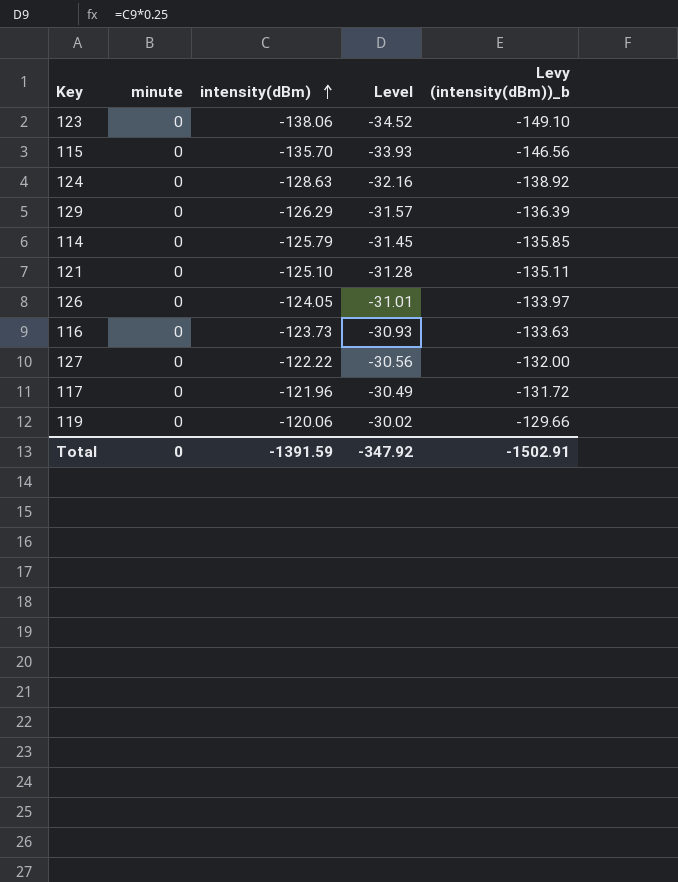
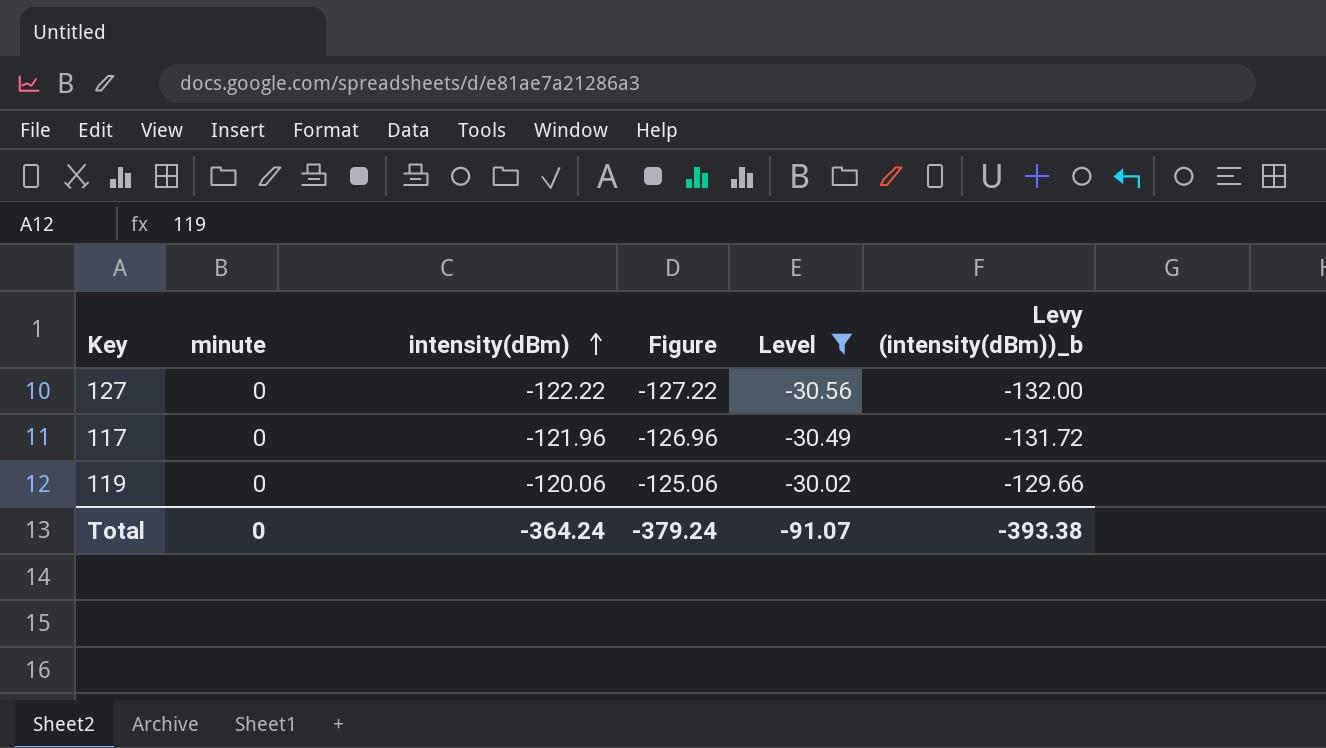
filter: none -> Level >= -30.56
column Figure | formula: none -> [intensity(dBm)] - 5
Total | intensity(dBm): -1391.59 -> -364.24
Total | Level: -347.92 -> -91.07
Total | Levy (intensity(dBm))_b: -1502.91 -> -393.38

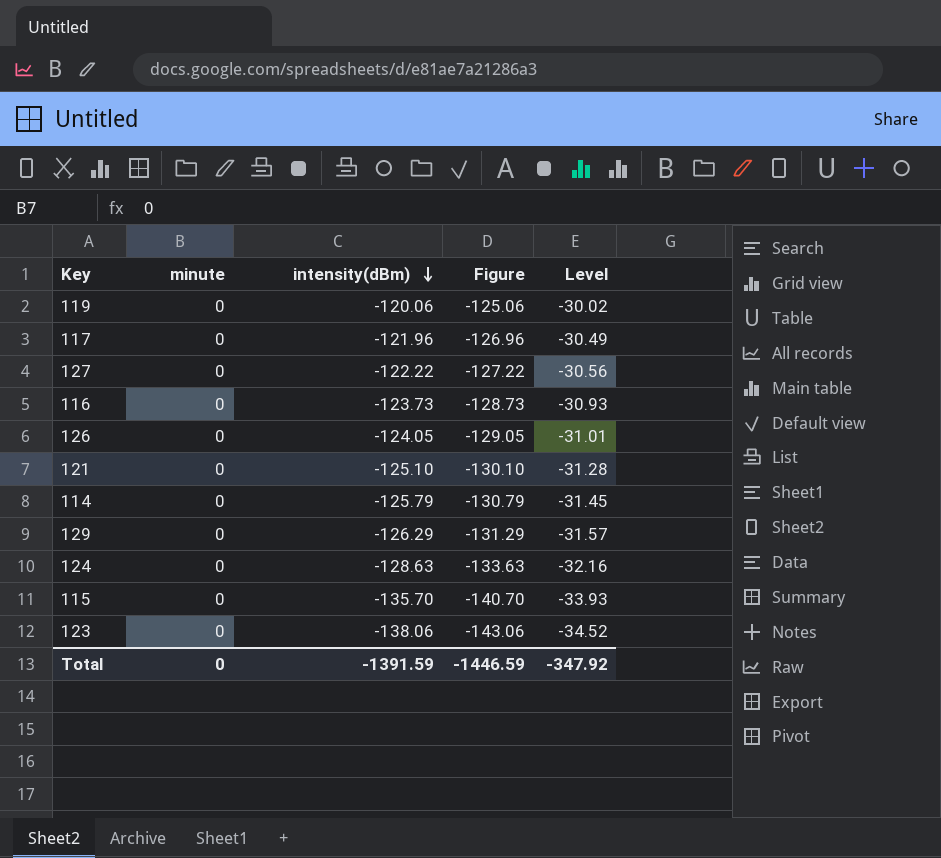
filter: Level >= -30.56 -> none
row order: intensity(dBm) ascending -> intensity(dBm) descending
column Levy (intensity(dBm))_b | formula: [intensity(dBm)] * 1.08 -> none
Total | intensity(dBm): -364.24 -> -1391.59
Total | Figure: -379.24 -> -1446.59
Total | Level: -91.07 -> -347.92

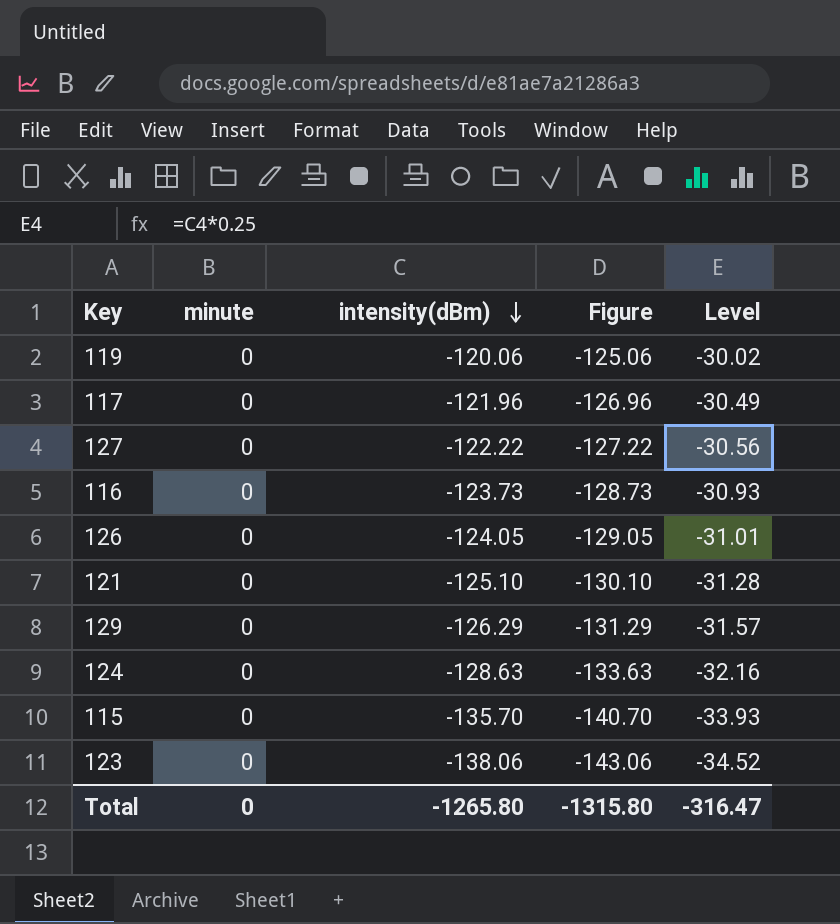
row 114: 0 | -125.79 | -130.79 | -31.45 -> none
Total | intensity(dBm): -1391.59 -> -1265.80
Total | Figure: -1446.59 -> -1315.80
Total | Level: -347.92 -> -316.47

